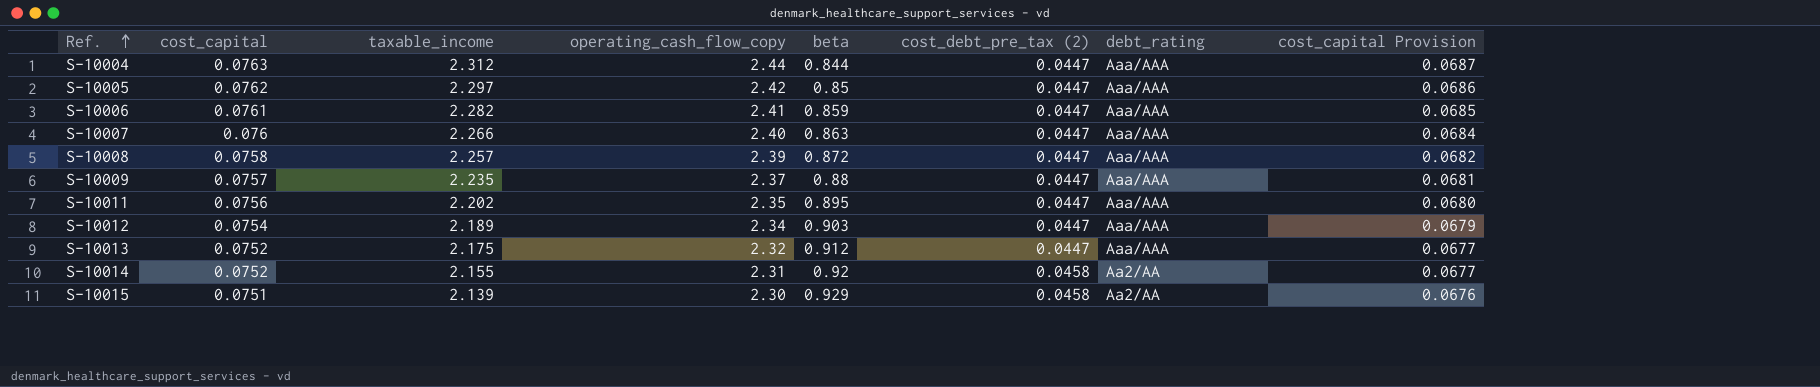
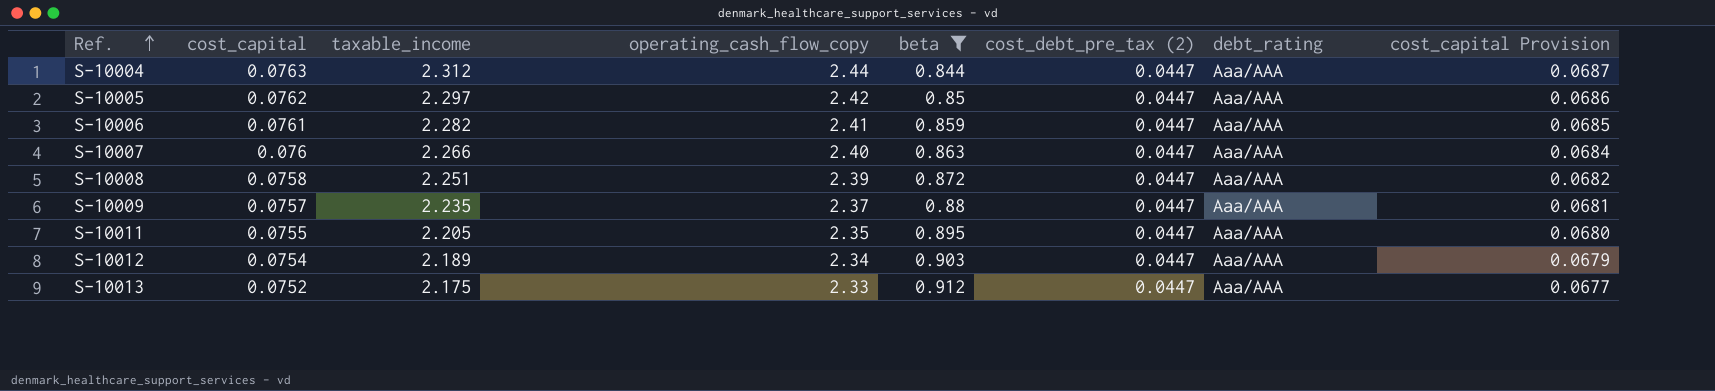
filter: none -> beta <= 0.912
S-10008 | taxable_income: 2.257 -> 2.251
S-10011 | cost_capital: 0.0756 -> 0.0755
S-10011 | taxable_income: 2.202 -> 2.205
S-10013 | operating_cash_flow_copy: 2.32 -> 2.33

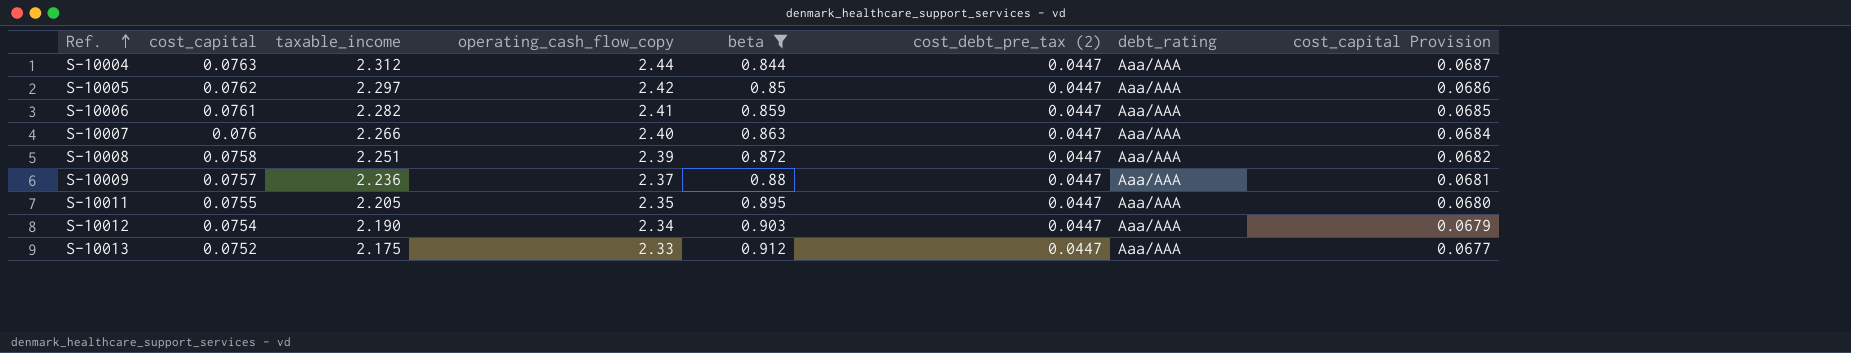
S-10009 | taxable_income: 2.235 -> 2.236
S-10012 | taxable_income: 2.189 -> 2.190

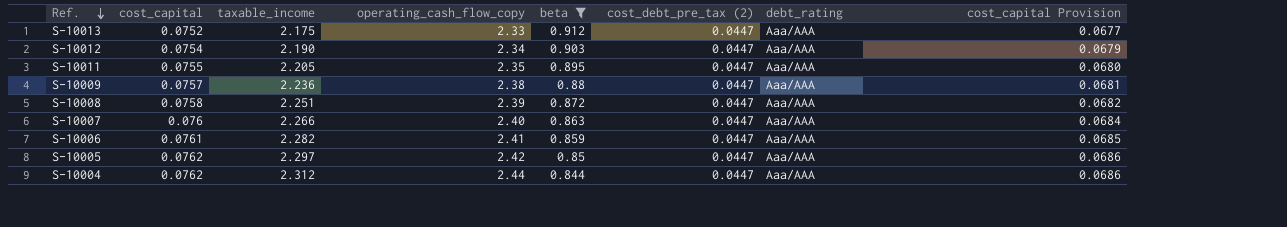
row order: Ref. ascending -> Ref. descending
S-10009 | operating_cash_flow_copy: 2.37 -> 2.38
S-10004 | cost_capital: 0.0763 -> 0.0762
S-10004 | cost_capital Provision: 0.0687 -> 0.0686

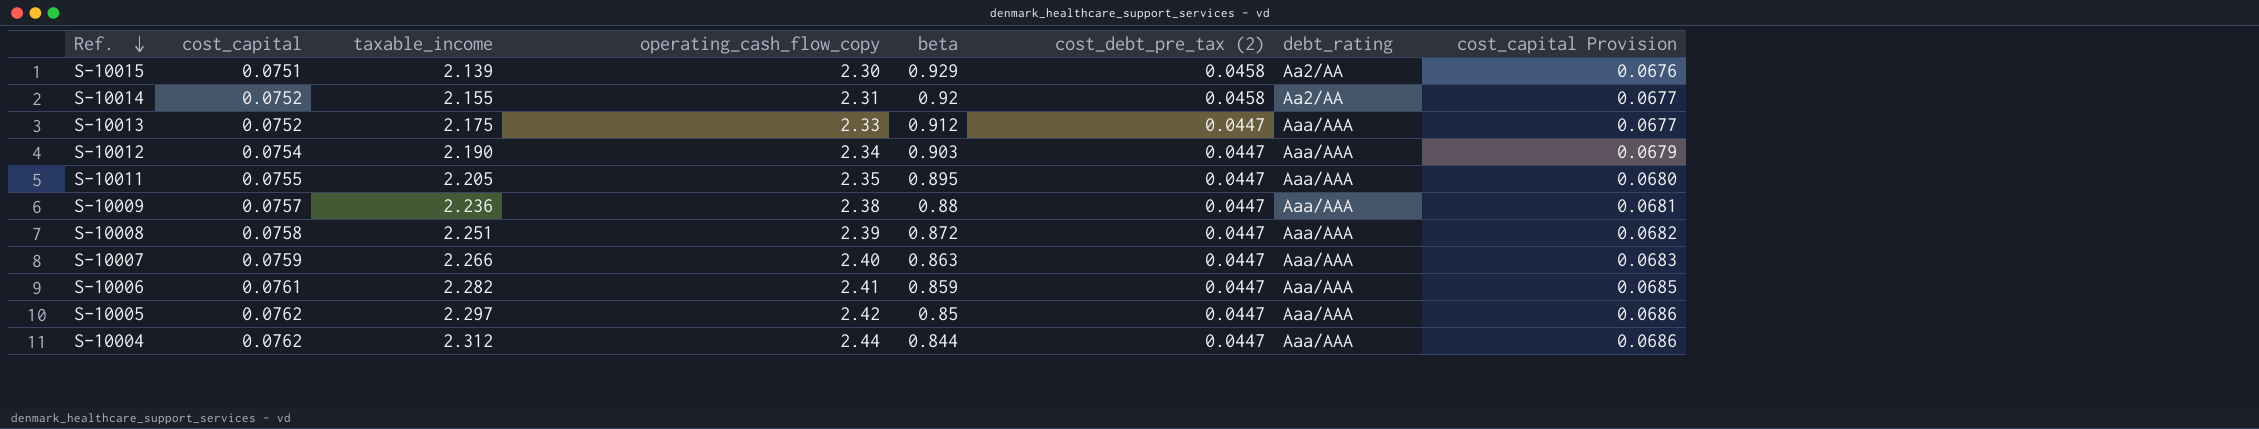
filter: beta <= 0.912 -> none
S-10007 | cost_capital: 0.076 -> 0.0759
S-10007 | cost_capital Provision: 0.0684 -> 0.0683

